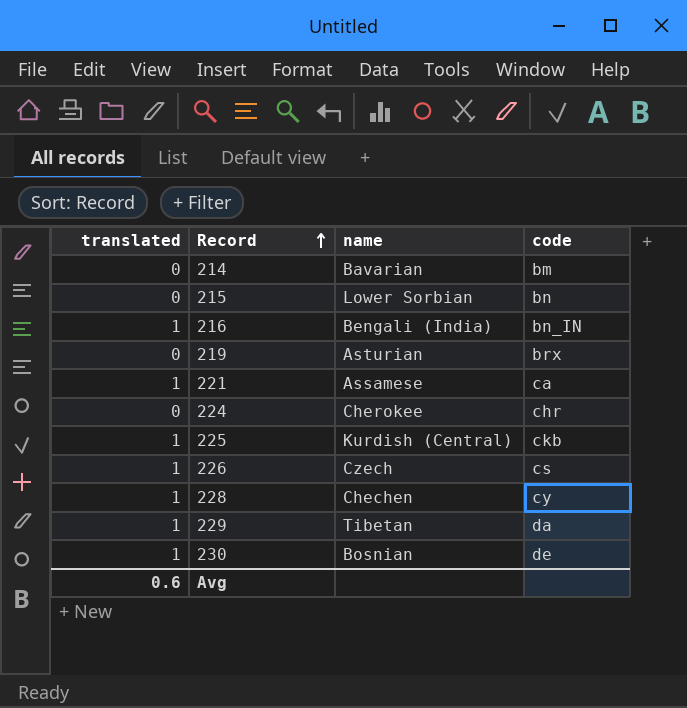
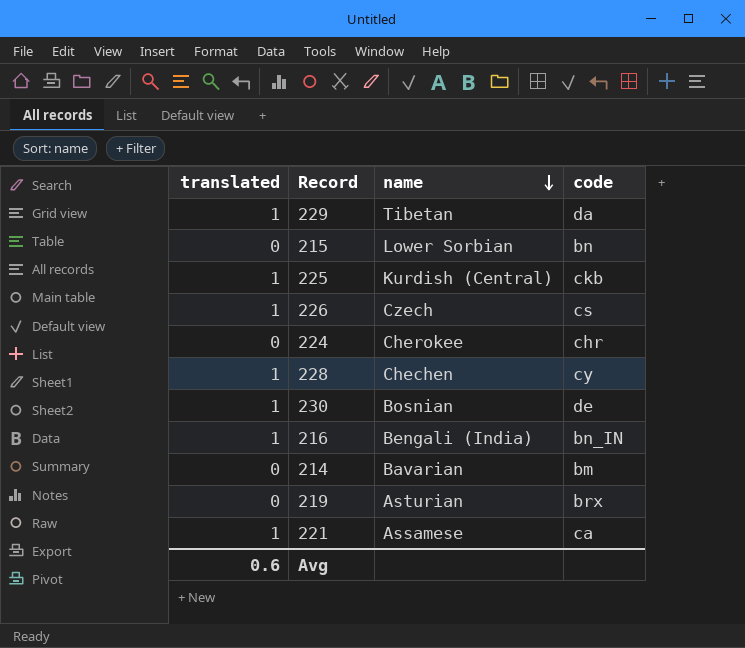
row order: Record ascending -> name descending

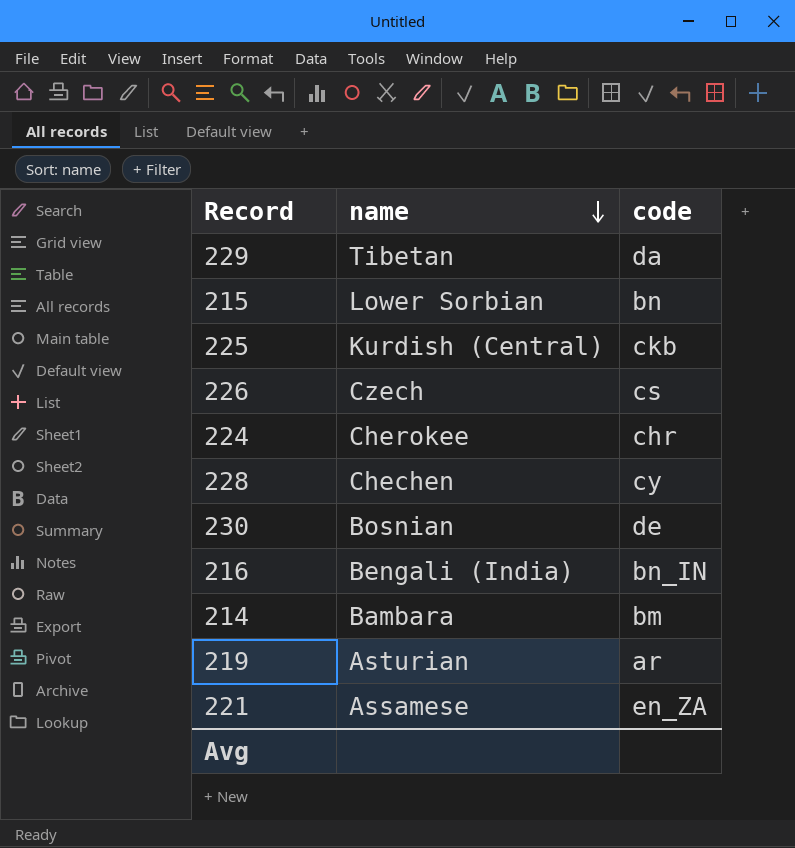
column translated | position: 1 -> none
214 | name: Bavarian -> Bambara
219 | code: brx -> ar
221 | code: ca -> en_ZA

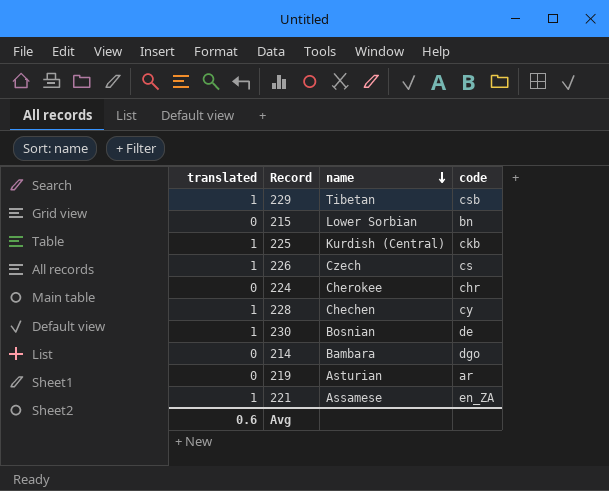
column translated | position: none -> 1
row 216: Bengali (India) | bn_IN -> none
229 | code: da -> csb
214 | code: bm -> dgo

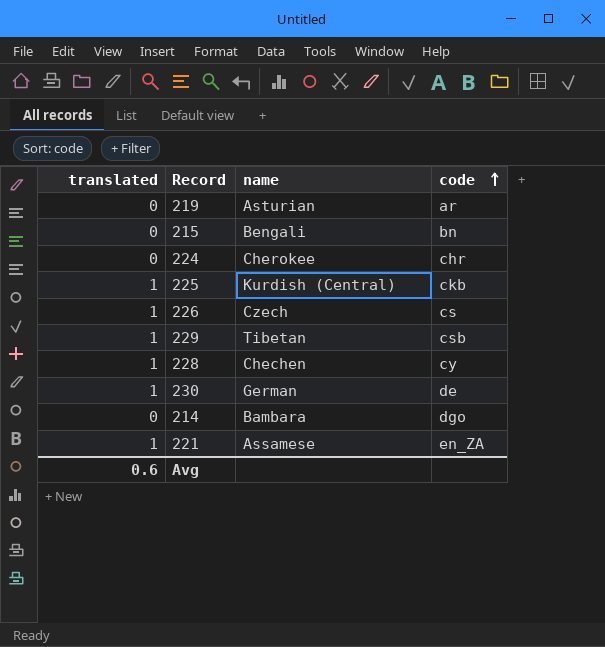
row order: name descending -> code ascending
215 | name: Lower Sorbian -> Bengali
230 | name: Bosnian -> German

